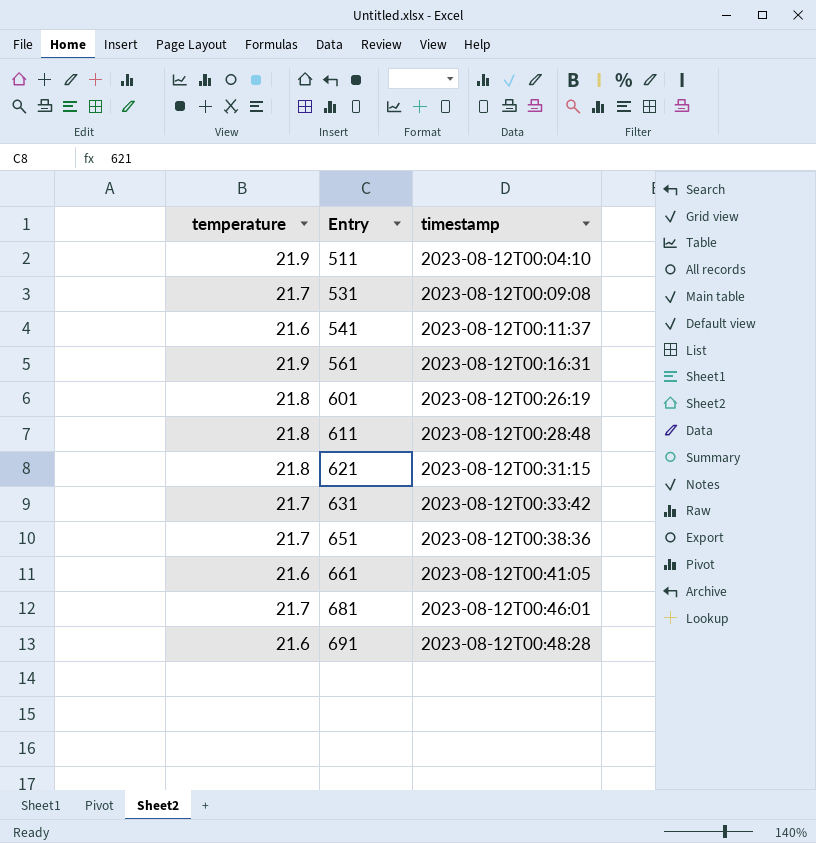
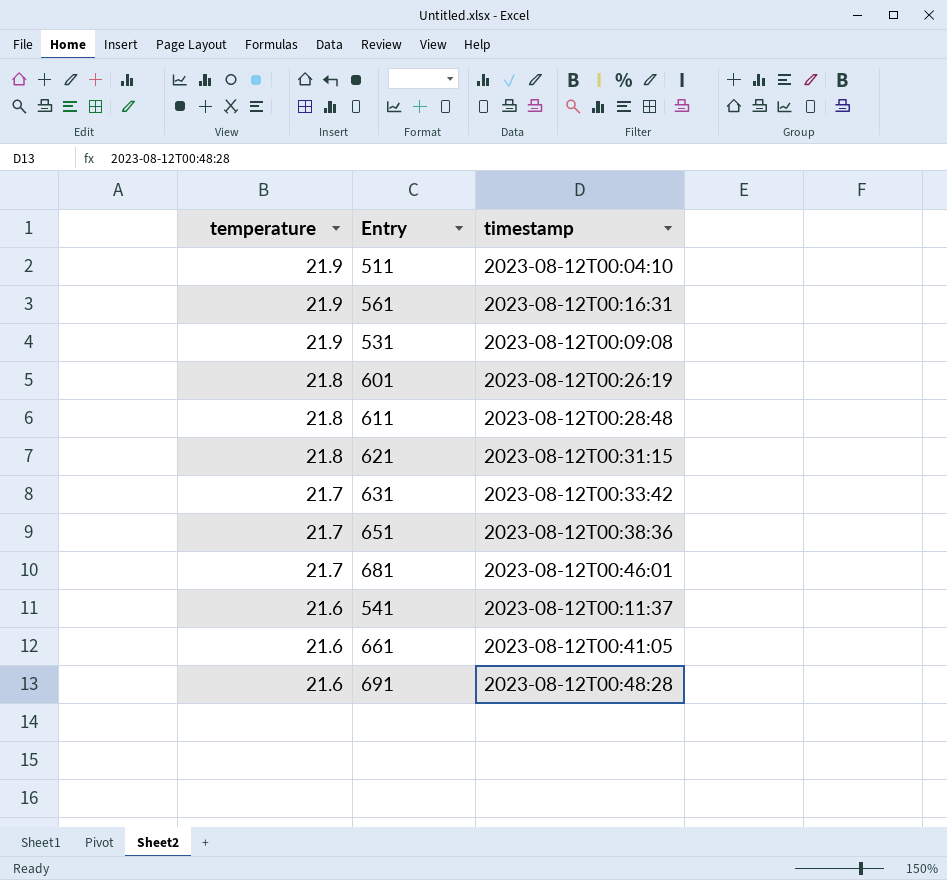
row order: Entry ascending -> temperature descending
531 | temperature: 21.7 -> 21.9

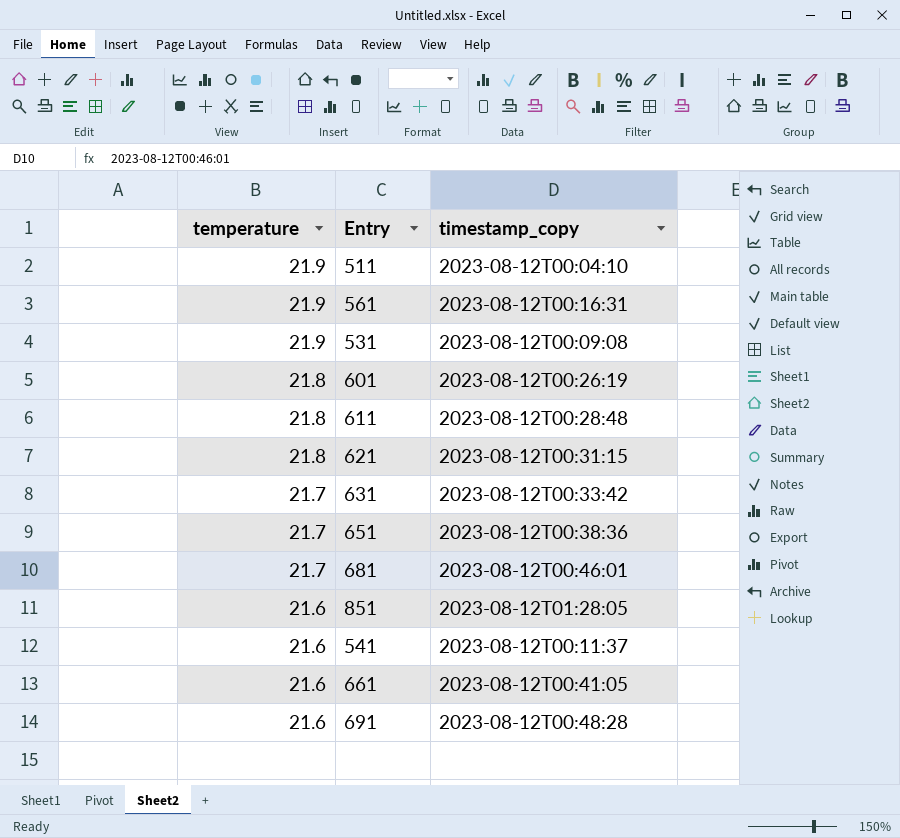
column name: timestamp -> timestamp_copy
row 851: none -> 21.6 | 2023-08-12T01:28:05

